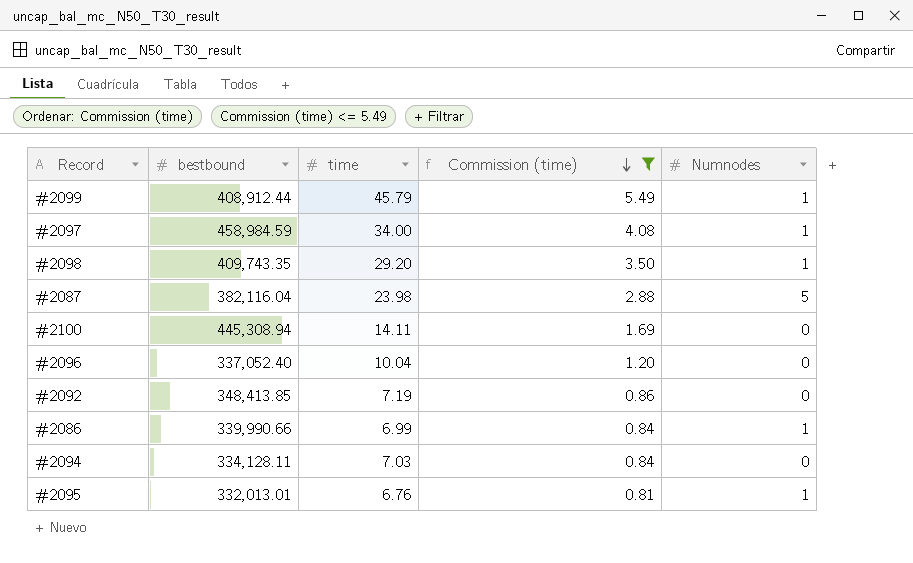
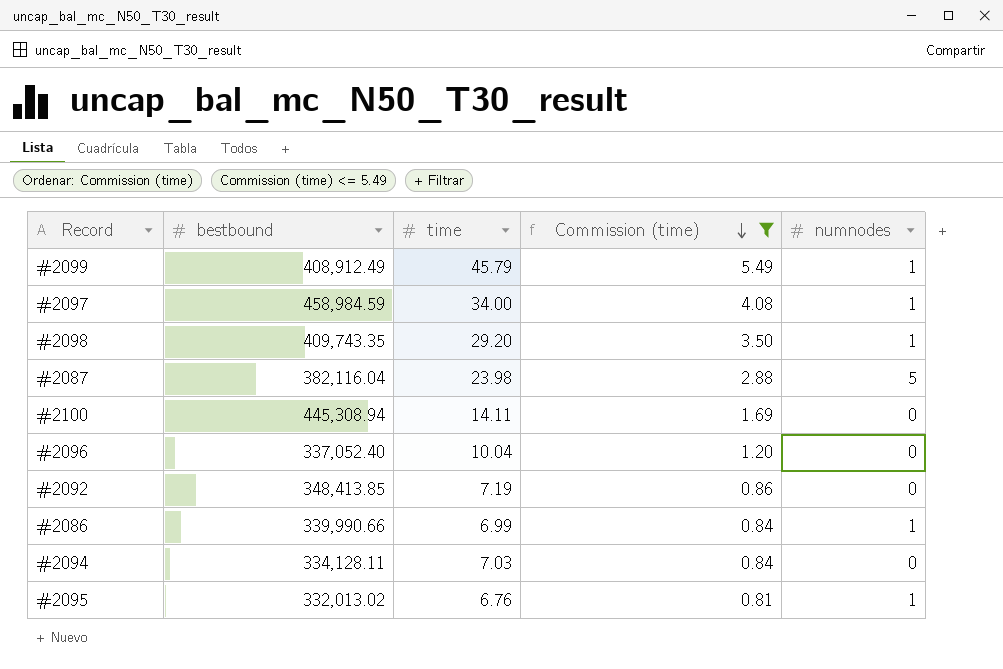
column name: Numnodes -> numnodes
#2099 | bestbound: 408,912.44 -> 408,912.49
#2095 | bestbound: 332,013.01 -> 332,013.02

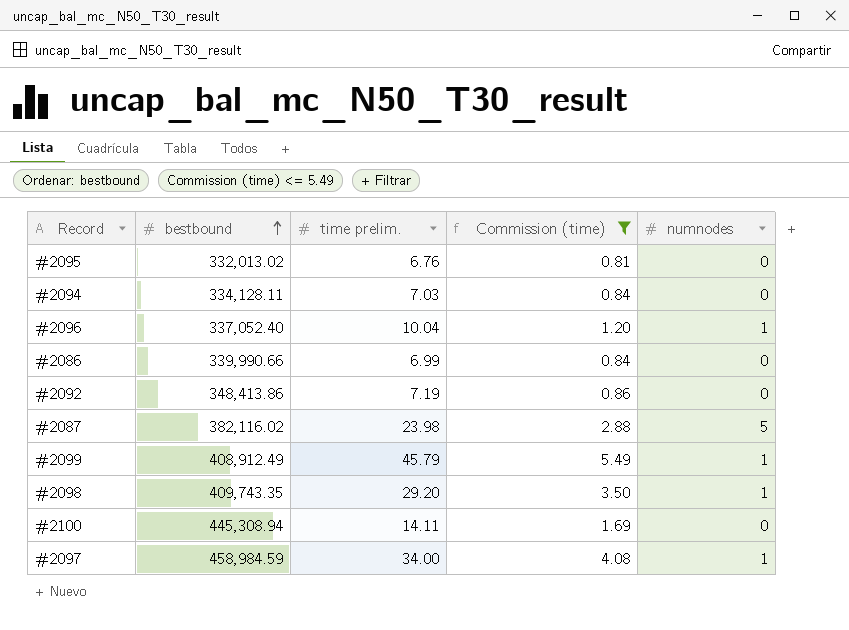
row order: Commission (time) descending -> bestbound ascending
column name: time -> time prelim.
#2095 | numnodes: 1 -> 0
#2096 | numnodes: 0 -> 1
#2086 | numnodes: 1 -> 0
#2092 | bestbound: 348,413.85 -> 348,413.86
#2087 | bestbound: 382,116.04 -> 382,116.02

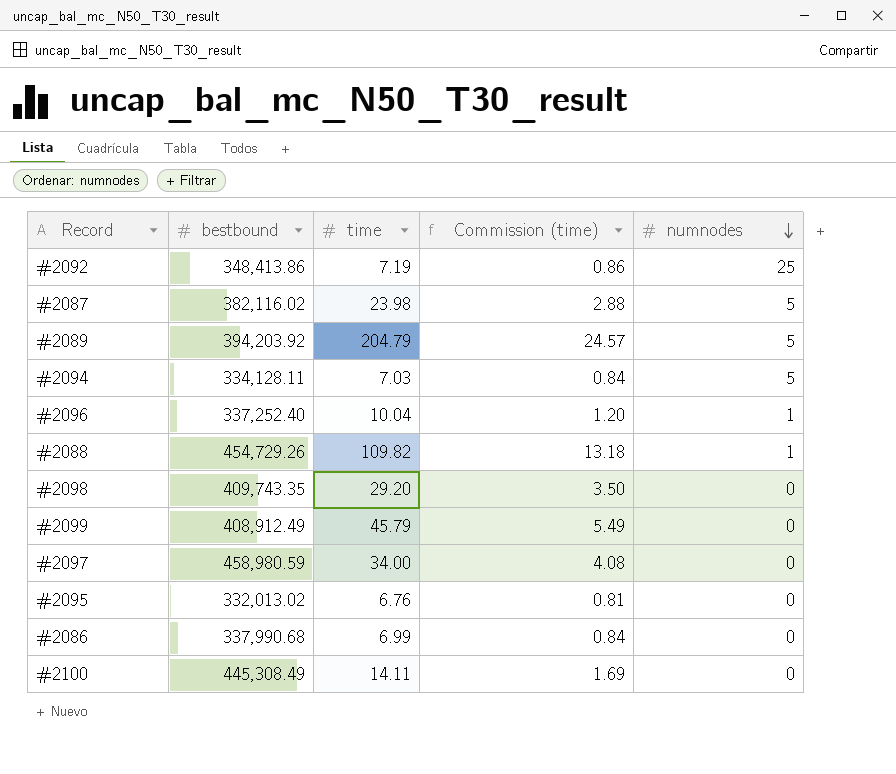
filter: Commission (time) <= 5.49 -> none
row order: bestbound ascending -> numnodes descending
column name: time prelim. -> time
#2092 | numnodes: 0 -> 25
#2094 | numnodes: 0 -> 5
#2096 | bestbound: 337,052.40 -> 337,252.40
#2098 | numnodes: 1 -> 0
#2099 | numnodes: 1 -> 0
#2097 | bestbound: 458,984.59 -> 458,980.59
#2097 | numnodes: 1 -> 0
#2086 | bestbound: 339,990.66 -> 337,990.68
#2100 | bestbound: 445,308.94 -> 445,308.49

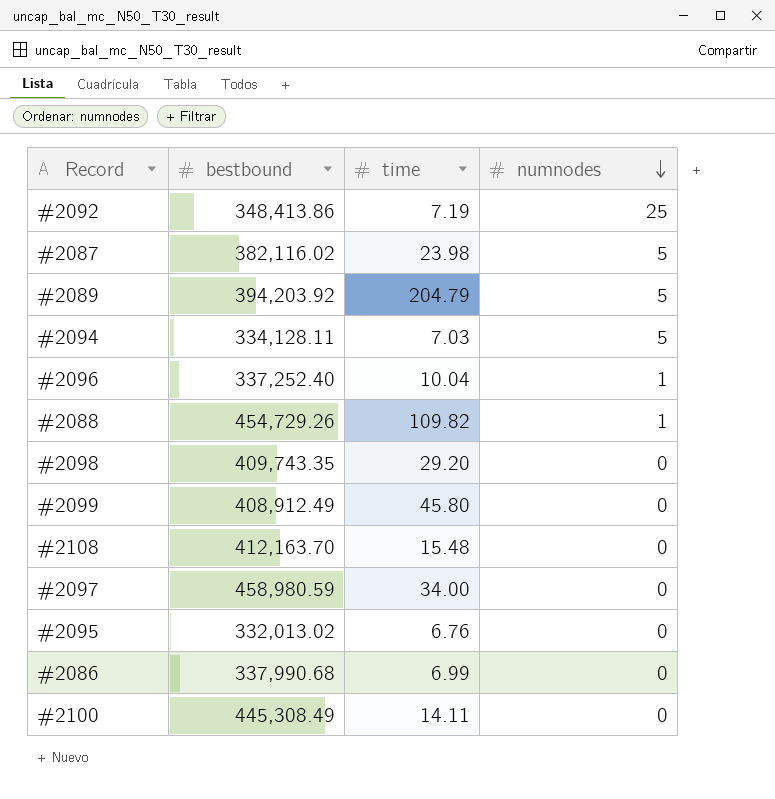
column Commission (time) | formula: [time] * 0.12 -> none
#2099 | time: 45.79 -> 45.80
row #2108: none -> 412,163.70 | 15.48 | 0

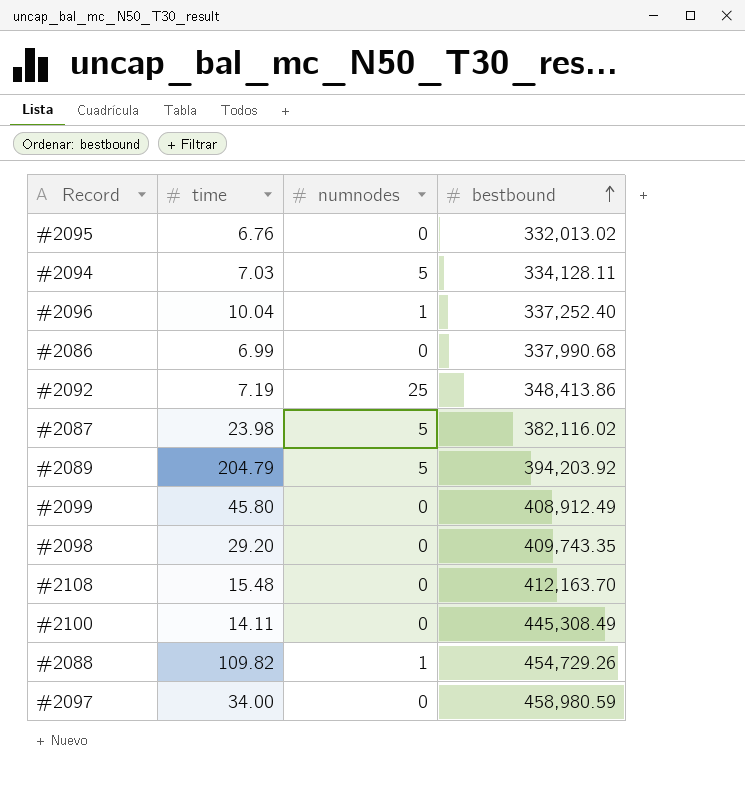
row order: numnodes descending -> bestbound ascending
column bestbound | position: 2 -> 4

